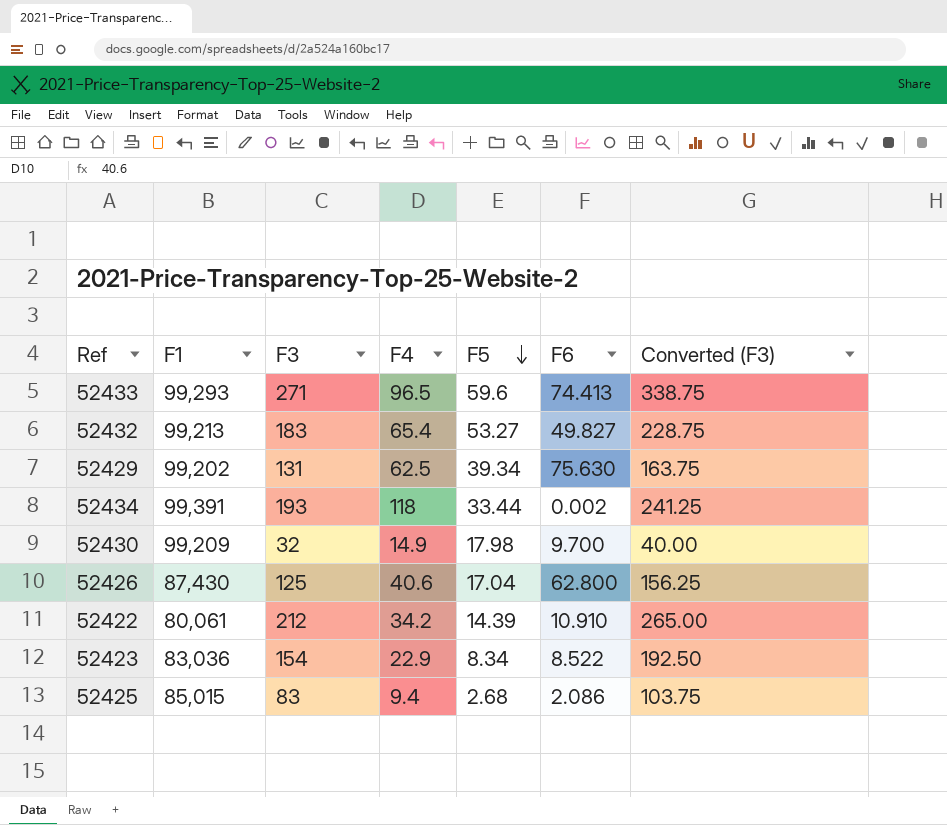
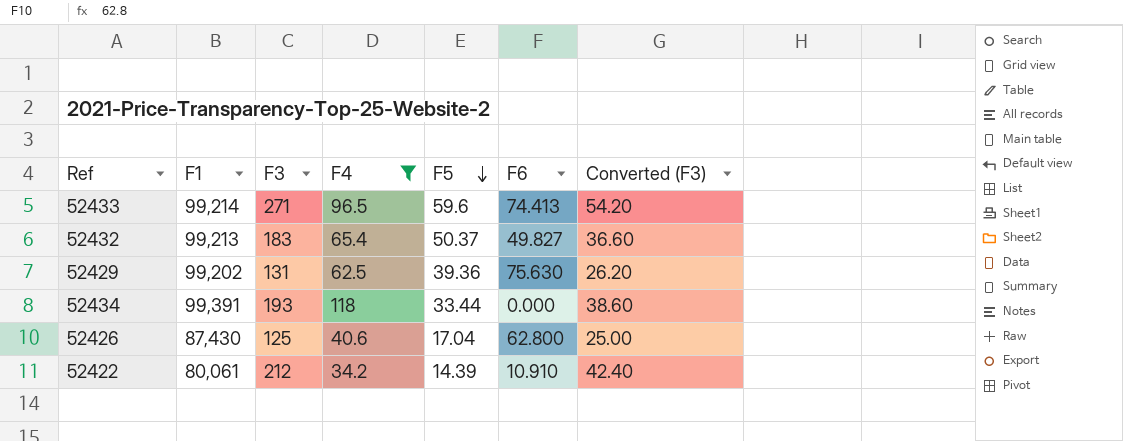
filter: none -> F4 >= 34.2
column Converted (F3) | formula: [F3] * 1.25 -> [F3] * 0.2
52433 | F1: 99,293 -> 99,214
52432 | F5: 53.27 -> 50.37
52429 | F5: 39.34 -> 39.36
52434 | F6: 0.002 -> 0.000

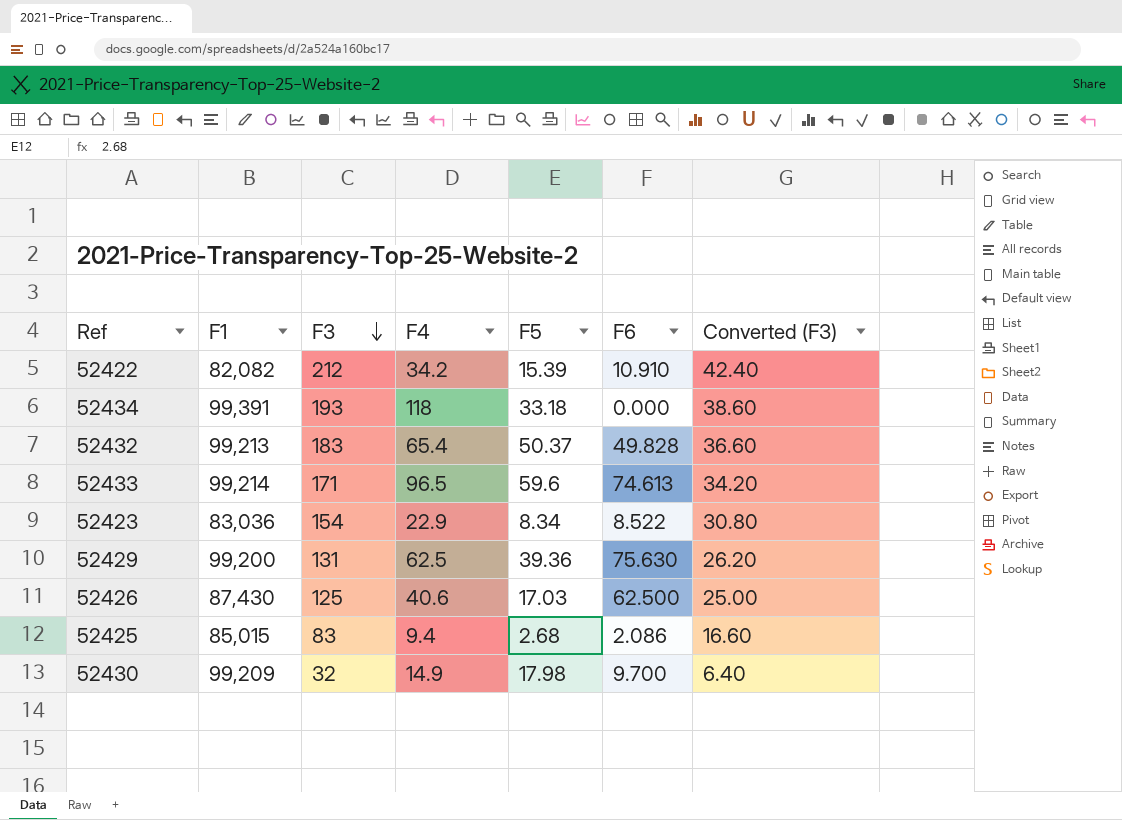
filter: F4 >= 34.2 -> none
row order: F5 descending -> F3 descending
52422 | F1: 80,061 -> 82,082
52422 | F5: 14.39 -> 15.39
52434 | F5: 33.44 -> 33.18
52432 | F6: 49.827 -> 49.828
52433 | F3: 271 -> 171
52433 | F6: 74.413 -> 74.613
52433 | Converted (F3): 54.20 -> 34.20
52429 | F1: 99,202 -> 99,200
52426 | F5: 17.04 -> 17.03
52426 | F6: 62.800 -> 62.500

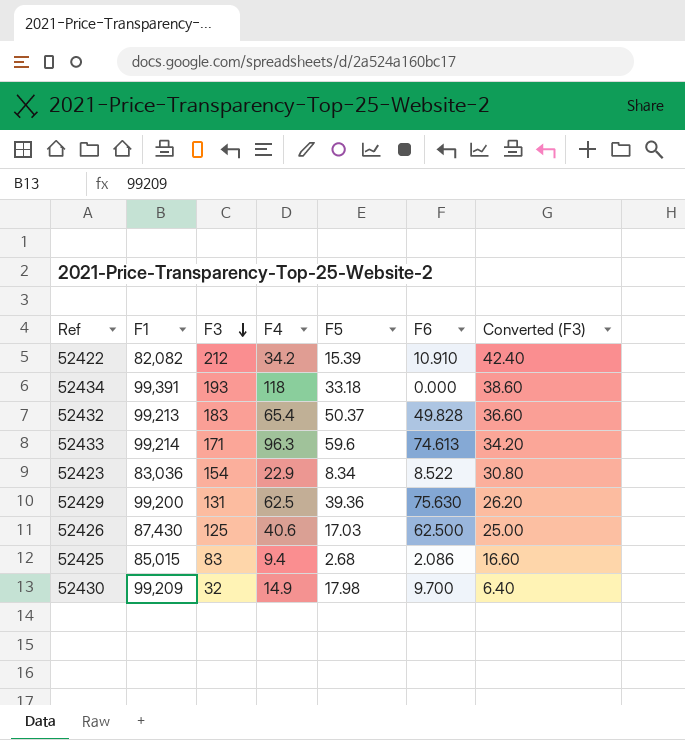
52433 | F4: 96.5 -> 96.3

